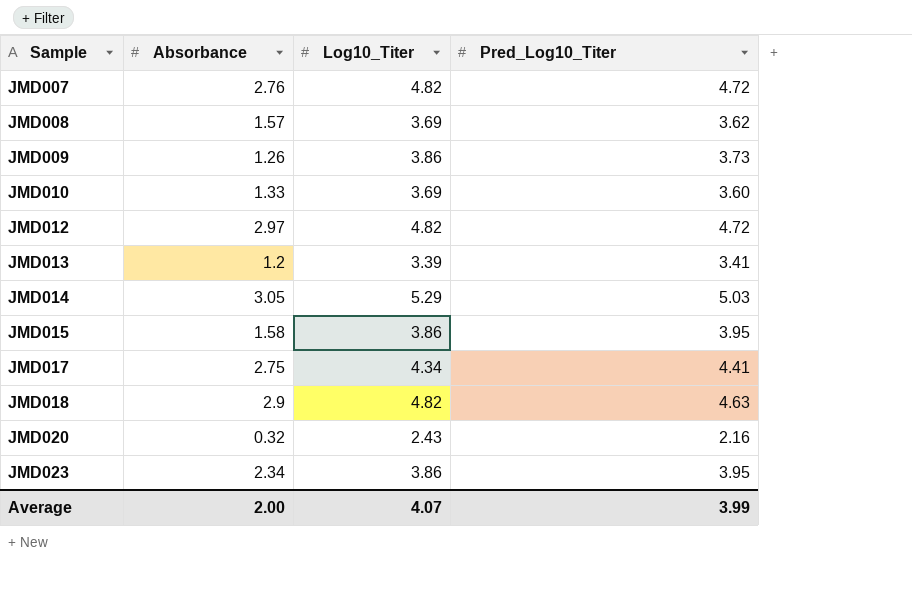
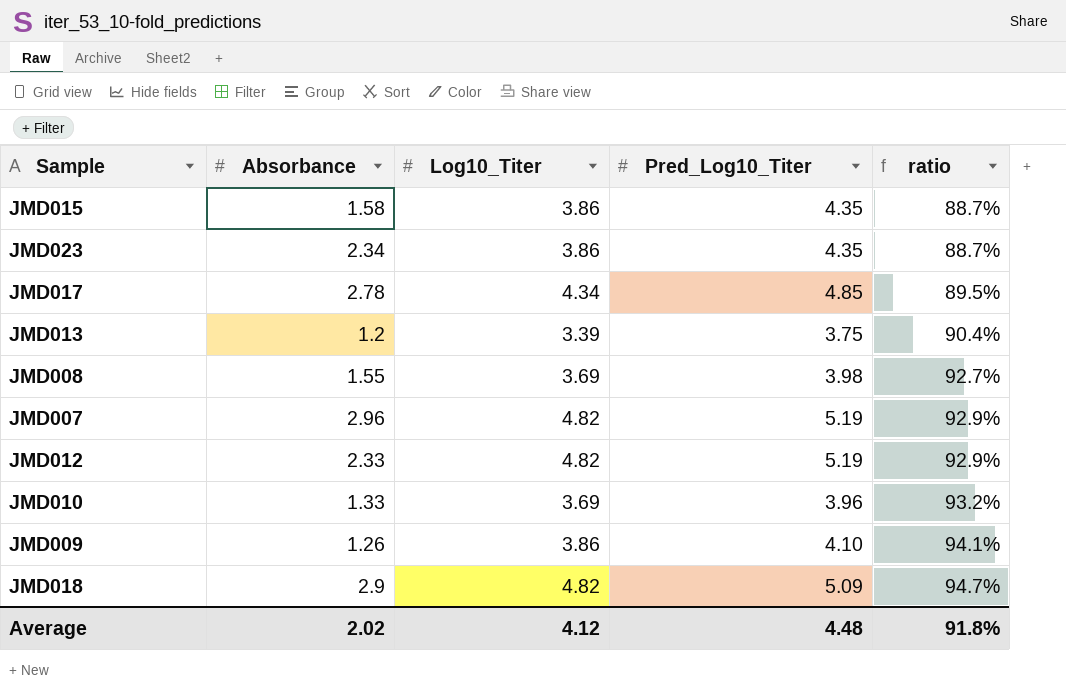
row order: Sample ascending -> ratio ascending
column ratio | formula: none -> [Log10_Titer] / [Pred_Log10_Titer]
row JMD014: 3.05 | 5.29 | 5.03 -> none
row JMD020: 0.32 | 2.43 | 2.16 -> none
JMD015 | Pred_Log10_Titer: 3.95 -> 4.35
JMD023 | Pred_Log10_Titer: 3.95 -> 4.35
JMD017 | Absorbance: 2.75 -> 2.78
JMD017 | Pred_Log10_Titer: 4.41 -> 4.85
JMD013 | Pred_Log10_Titer: 3.41 -> 3.75
JMD008 | Absorbance: 1.57 -> 1.55
JMD008 | Pred_Log10_Titer: 3.62 -> 3.98
JMD007 | Absorbance: 2.76 -> 2.96
JMD007 | Pred_Log10_Titer: 4.72 -> 5.19
JMD012 | Absorbance: 2.97 -> 2.33
JMD012 | Pred_Log10_Titer: 4.72 -> 5.19
JMD010 | Pred_Log10_Titer: 3.60 -> 3.96
JMD009 | Pred_Log10_Titer: 3.73 -> 4.10
JMD018 | Pred_Log10_Titer: 4.63 -> 5.09
Average | Absorbance: 2.00 -> 2.02
Average | Log10_Titer: 4.07 -> 4.12
Average | Pred_Log10_Titer: 3.99 -> 4.48

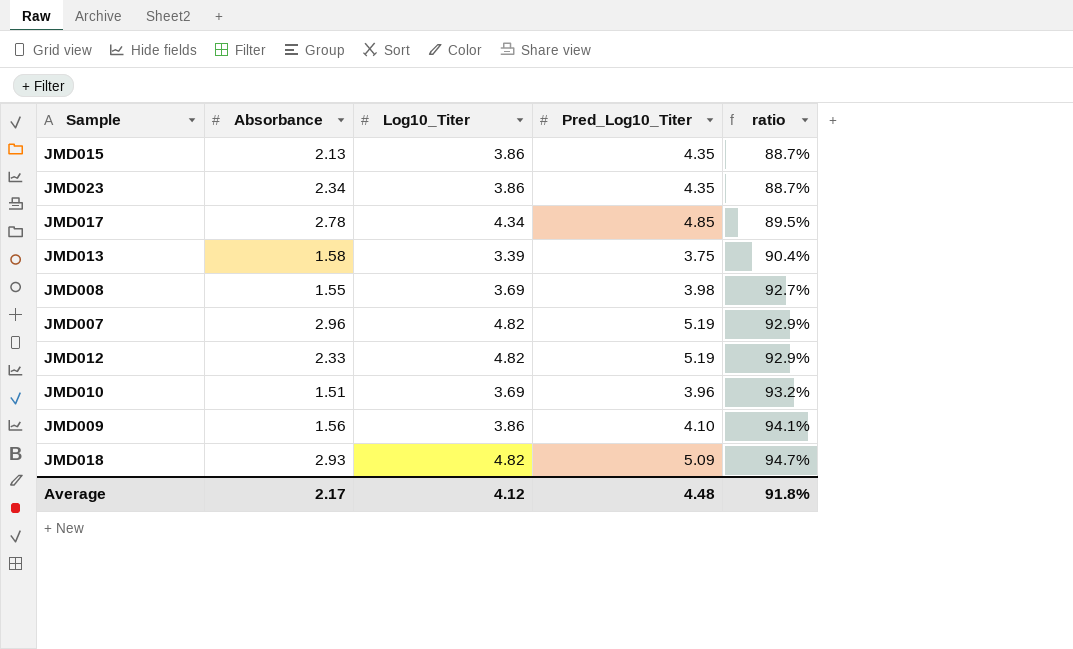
JMD015 | Absorbance: 1.58 -> 2.13
JMD013 | Absorbance: 1.2 -> 1.58
JMD010 | Absorbance: 1.33 -> 1.51
JMD009 | Absorbance: 1.26 -> 1.56
JMD018 | Absorbance: 2.9 -> 2.93
Average | Absorbance: 2.02 -> 2.17

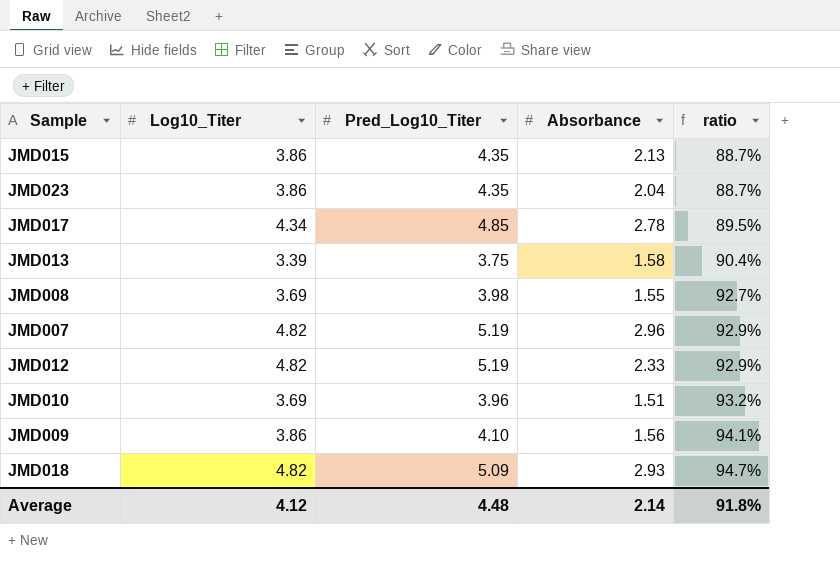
column Absorbance | position: 2 -> 4
JMD023 | Absorbance: 2.34 -> 2.04
Average | Absorbance: 2.17 -> 2.14

